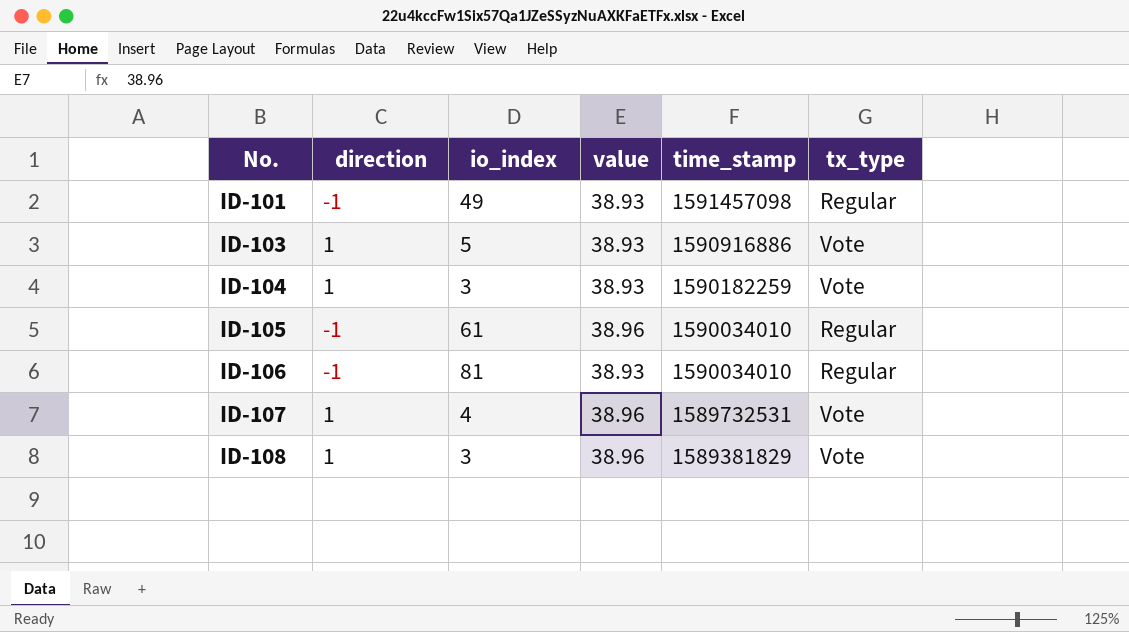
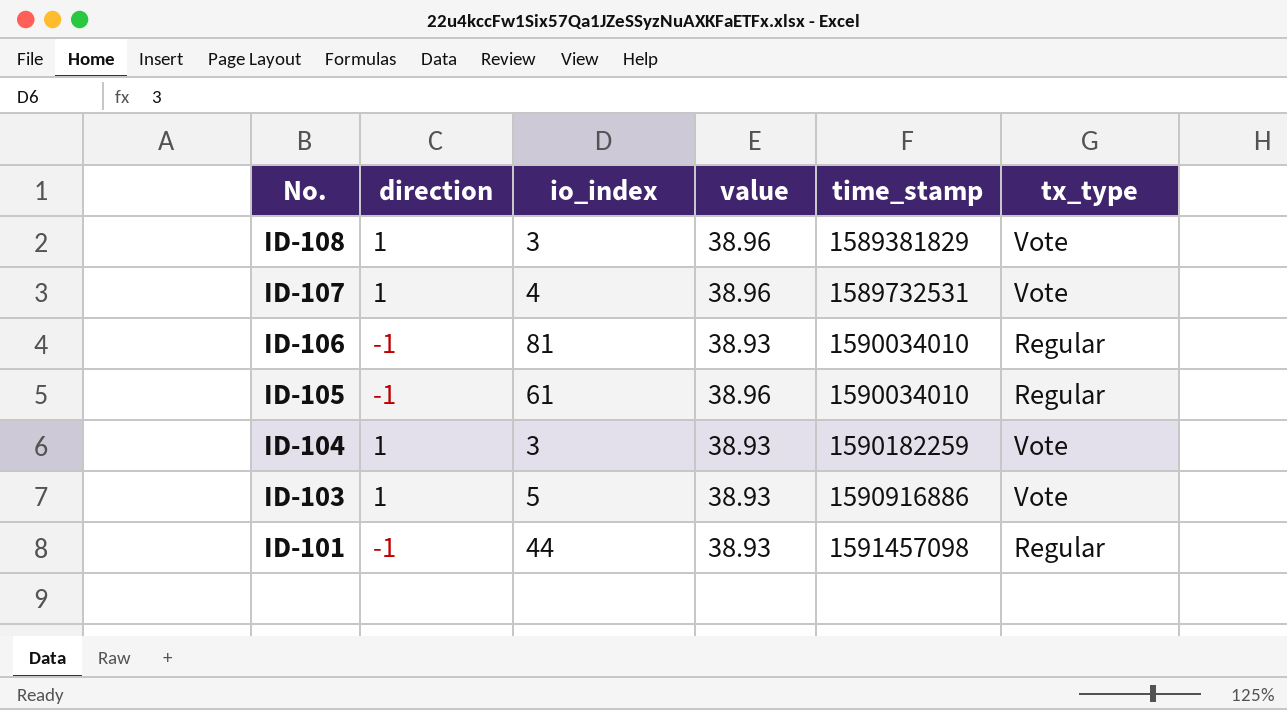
row order: No. ascending -> No. descending
ID-101 | io_index: 49 -> 44

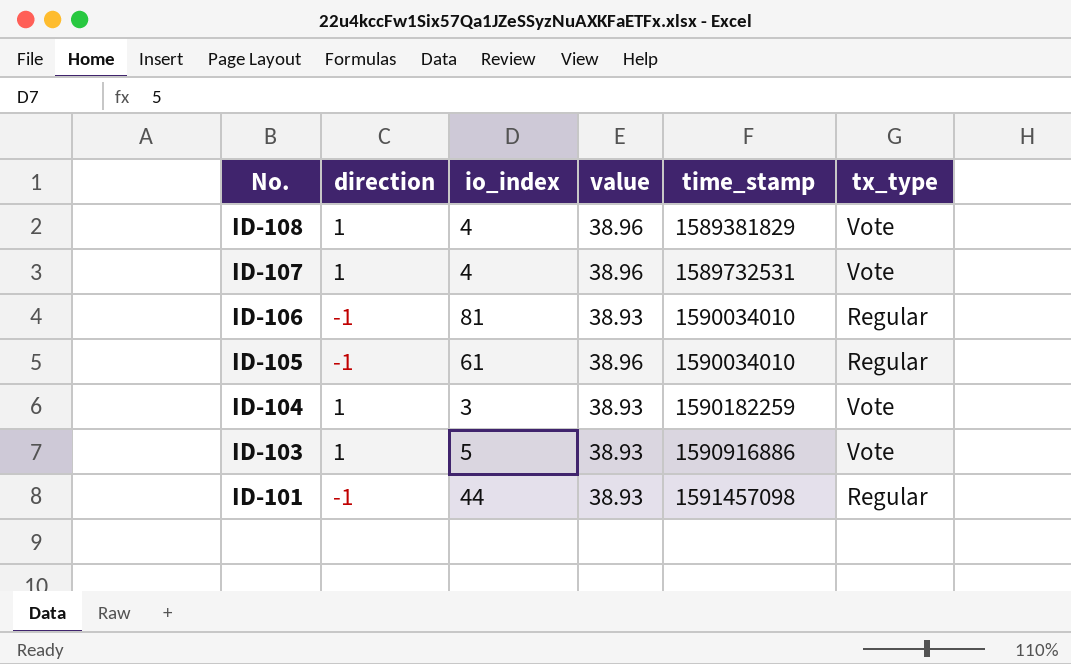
ID-108 | io_index: 3 -> 4

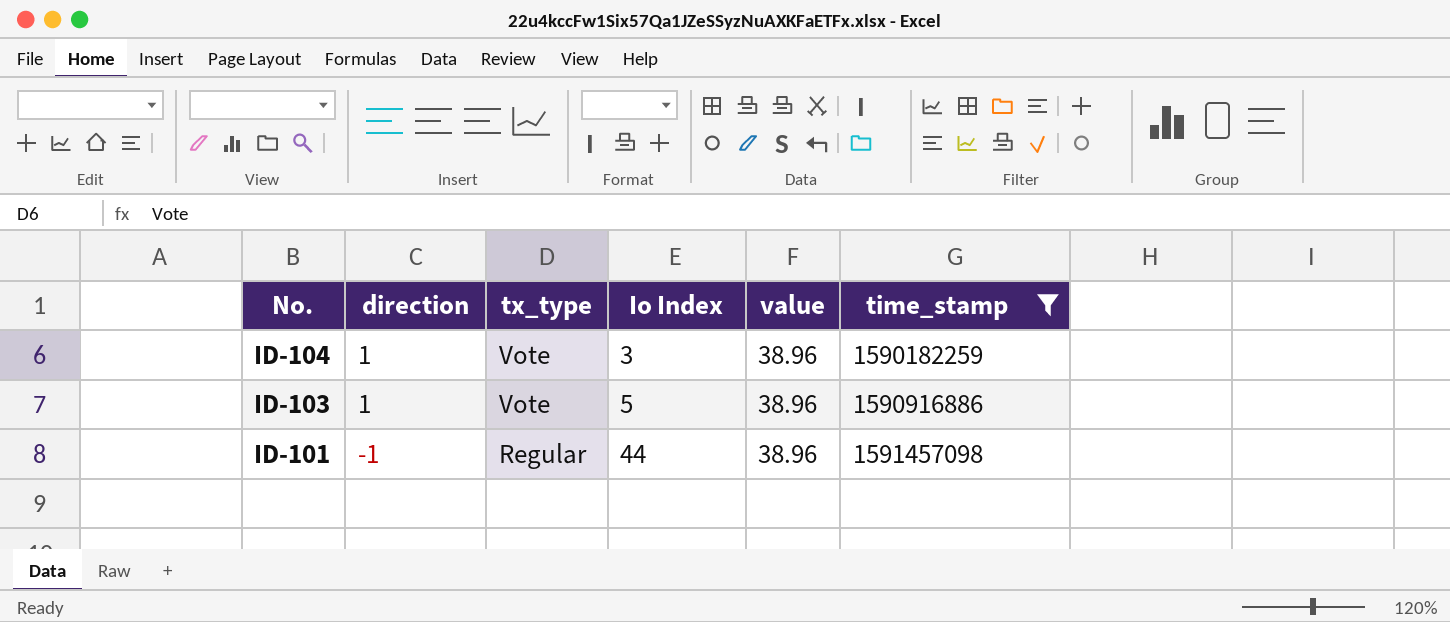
filter: none -> time_stamp >= 1590182259
column tx_type | position: 6 -> 3
column name: io_index -> Io Index
ID-104 | value: 38.93 -> 38.96
ID-103 | value: 38.93 -> 38.96
ID-101 | value: 38.93 -> 38.96

